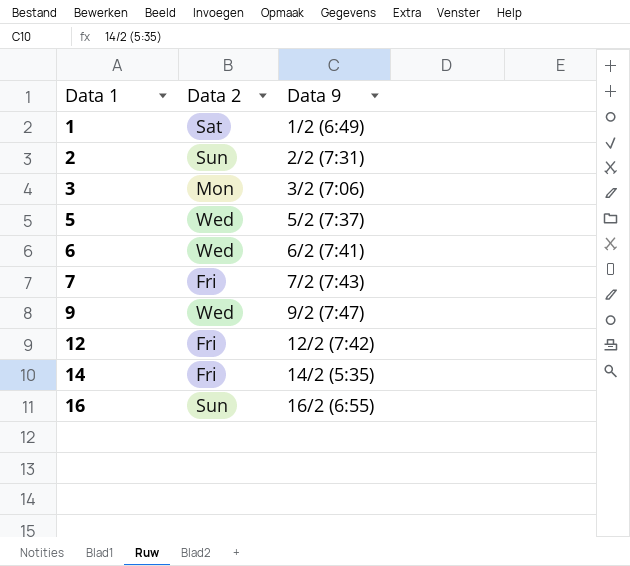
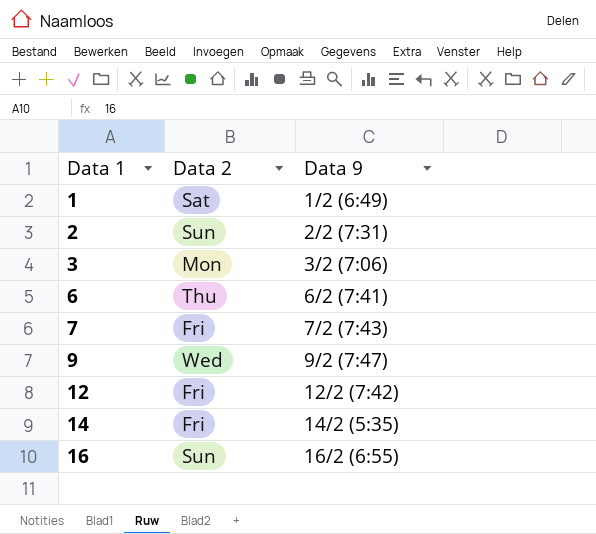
row 5: Wed | 5/2 (7:37) -> none
6 | Data 2: Wed -> Thu

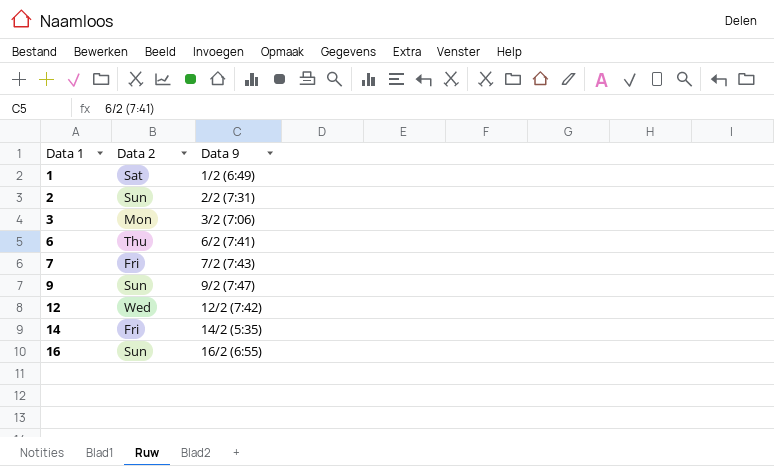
9 | Data 2: Wed -> Sun
12 | Data 2: Fri -> Wed

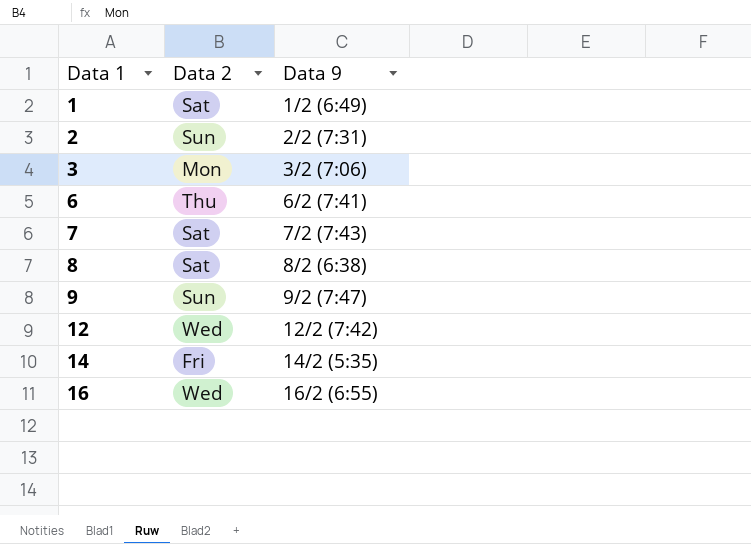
7 | Data 2: Fri -> Sat
row 8: none -> Sat | 8/2 (6:38)
16 | Data 2: Sun -> Wed

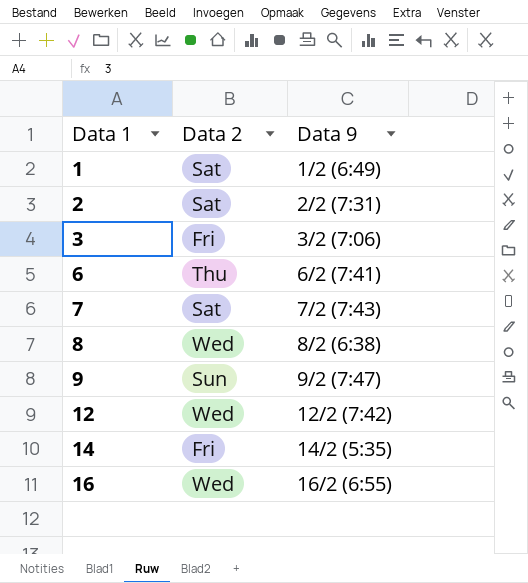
2 | Data 2: Sun -> Sat
3 | Data 2: Mon -> Fri
8 | Data 2: Sat -> Wed

